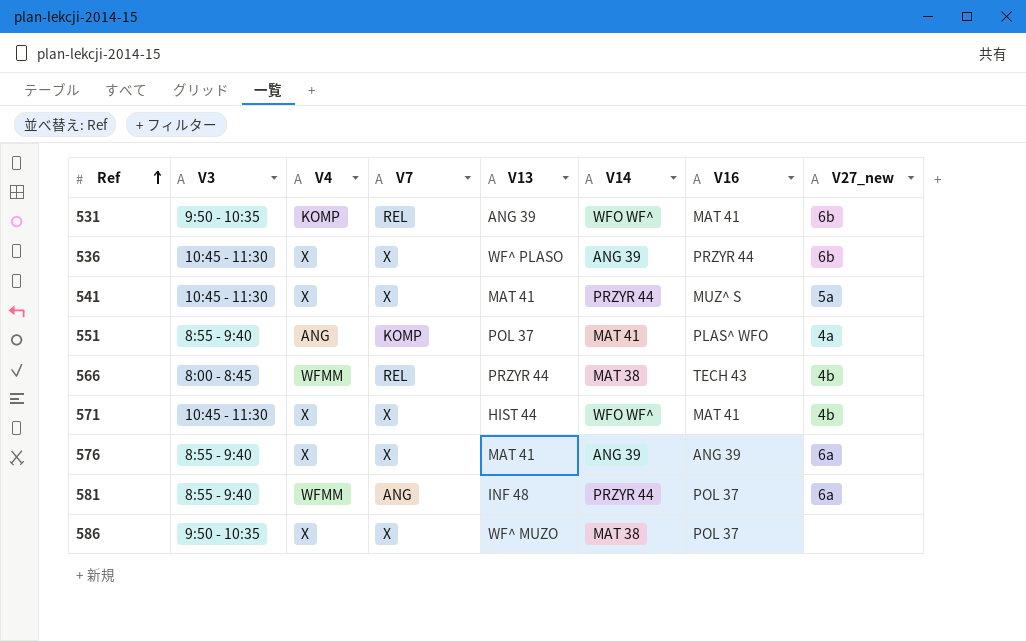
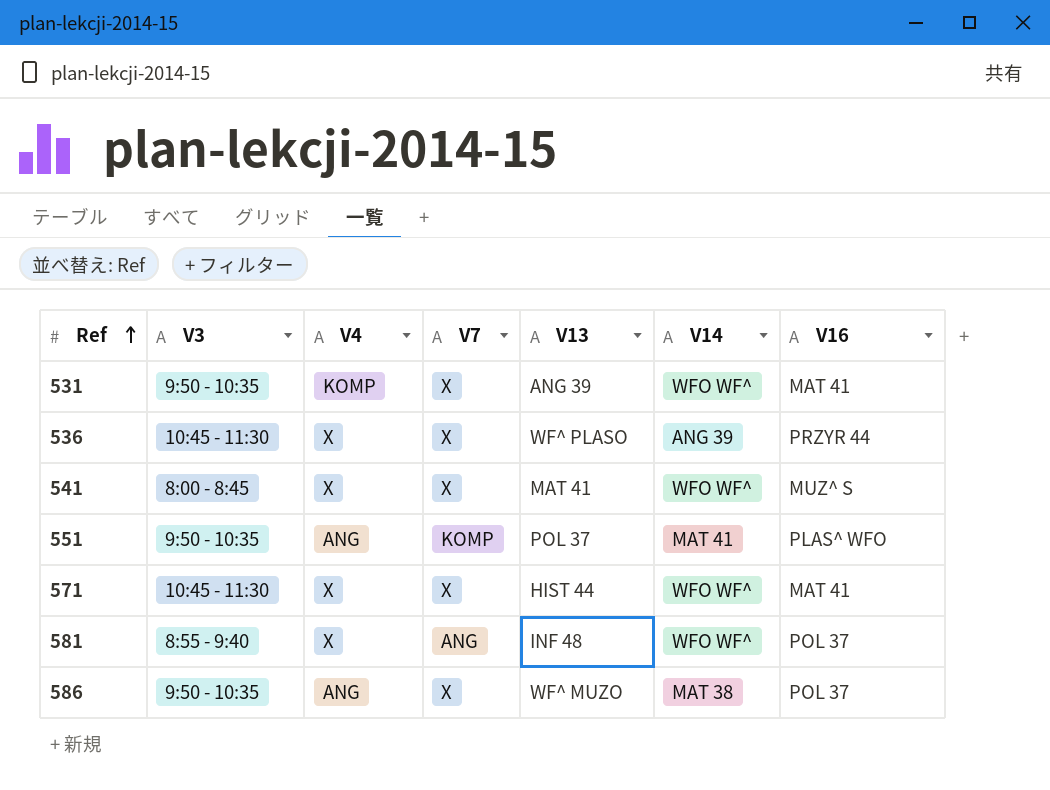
column V27_new | position: 8 -> none
row 566: 8:00 - 8:45 | WFMM | REL | PRZYR 44 | MAT 38 | TECH 43 | 4b -> none
row 576: 8:55 - 9:40 | X | X | MAT 41 | ANG 39 | ANG 39 | 6a -> none
531 | V7: REL -> X
541 | V3: 10:45 - 11:30 -> 8:00 - 8:45
541 | V14: PRZYR 44 -> WFO WF^
551 | V3: 8:55 - 9:40 -> 9:50 - 10:35
581 | V4: WFMM -> X
581 | V14: PRZYR 44 -> WFO WF^
586 | V4: X -> ANG

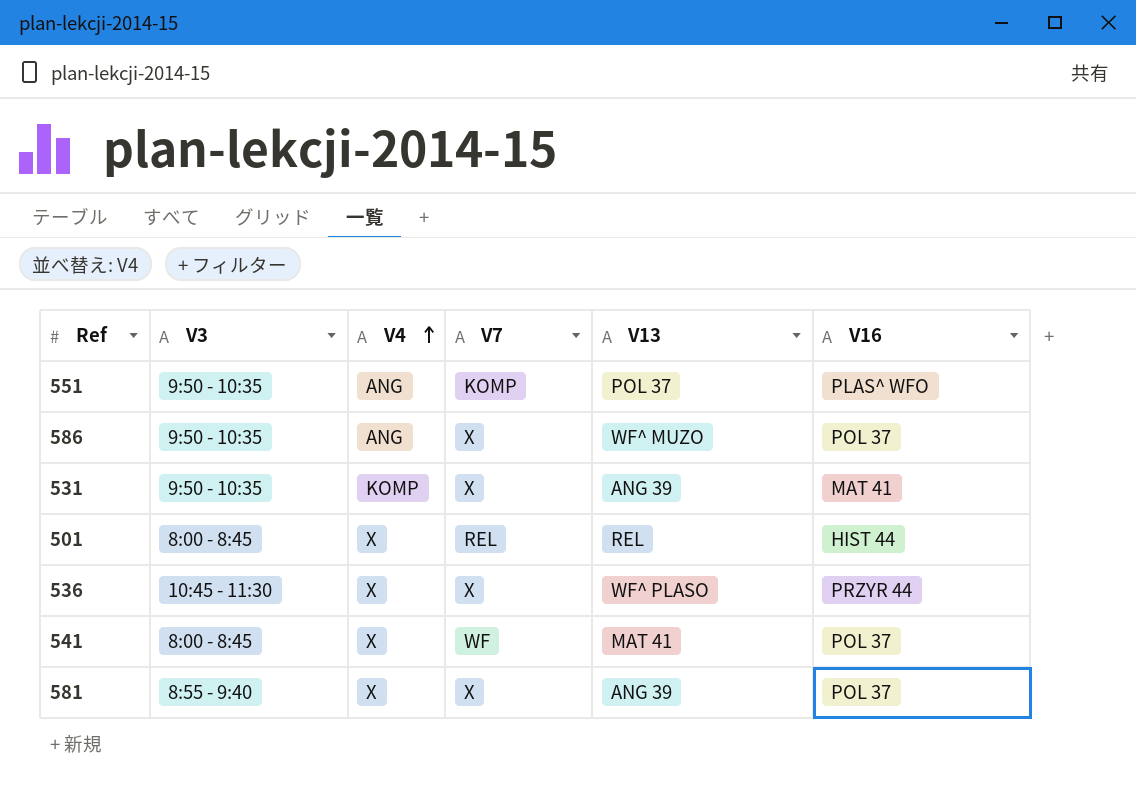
row order: Ref ascending -> V4 ascending
column V14 | position: 6 -> none
row 571: 10:45 - 11:30 | X | X | HIST 44 | WFO WF^ | MAT 41 -> none
row 501: none -> 8:00 - 8:45 | X | REL | REL | HIST 44
541 | V7: X -> WF
541 | V16: MUZ^ S -> POL 37
581 | V7: ANG -> X
581 | V13: INF 48 -> ANG 39

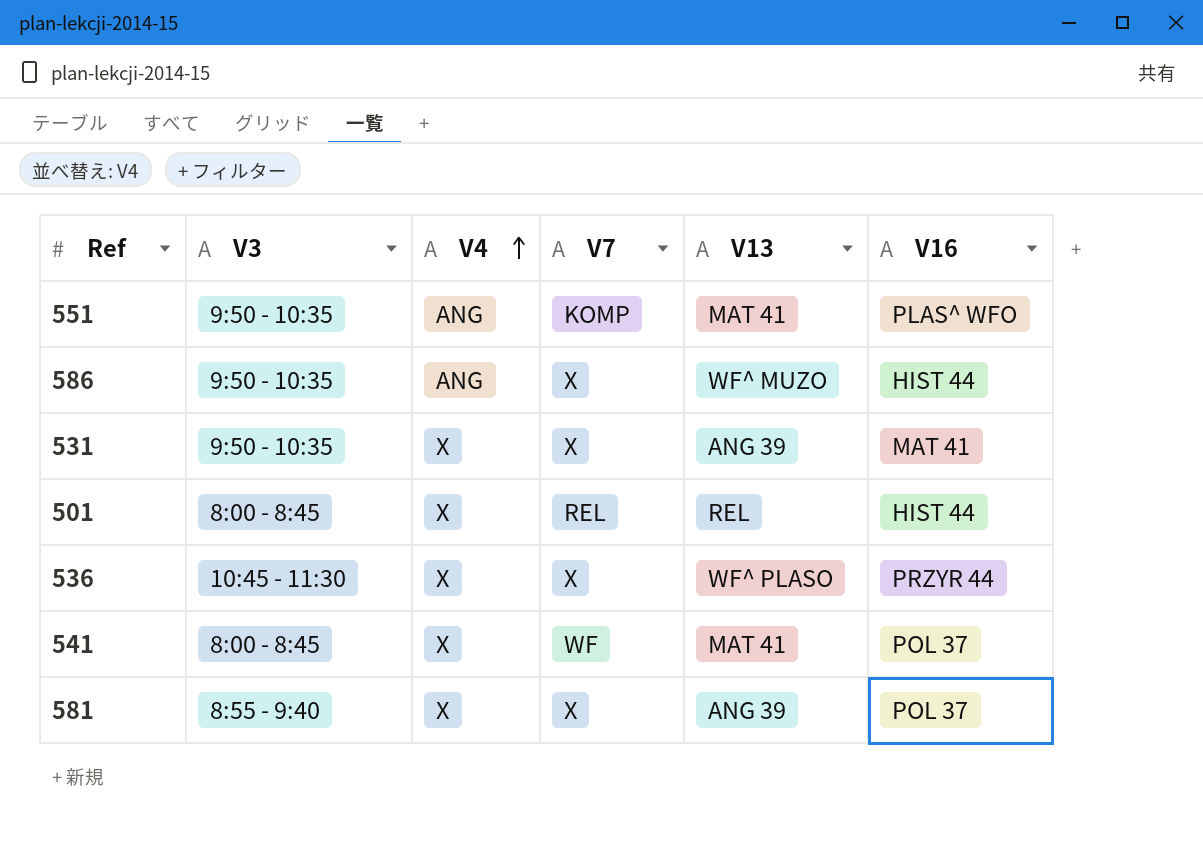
551 | V13: POL 37 -> MAT 41
586 | V16: POL 37 -> HIST 44
531 | V4: KOMP -> X

